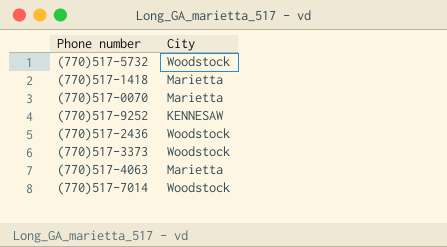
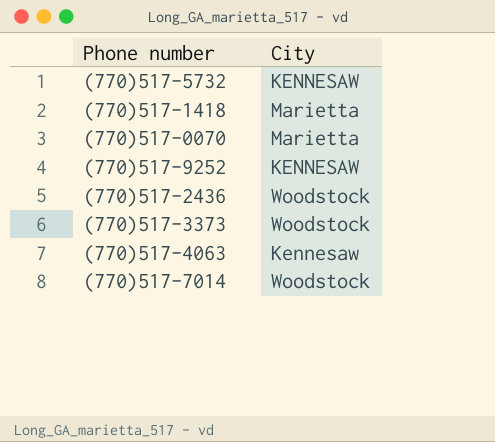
(770)517-5732 | City: Woodstock -> KENNESAW
(770)517-4063 | City: Marietta -> Kennesaw

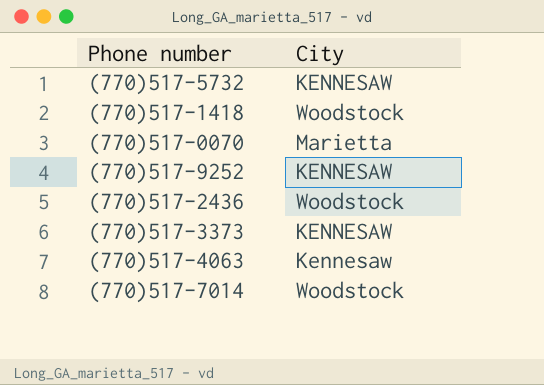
(770)517-1418 | City: Marietta -> Woodstock
(770)517-3373 | City: Woodstock -> KENNESAW

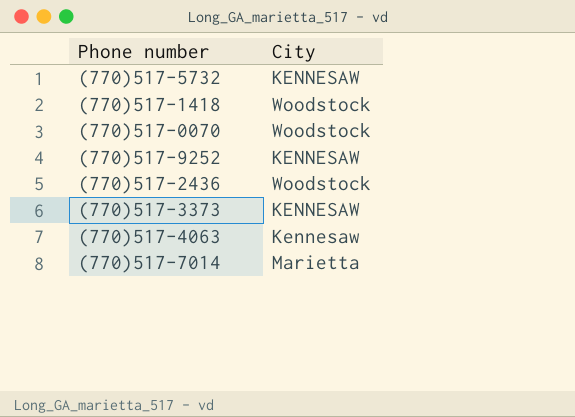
(770)517-0070 | City: Marietta -> Woodstock
(770)517-7014 | City: Woodstock -> Marietta

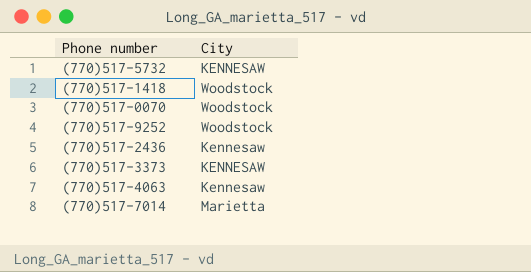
(770)517-9252 | City: KENNESAW -> Woodstock
(770)517-2436 | City: Woodstock -> Kennesaw

